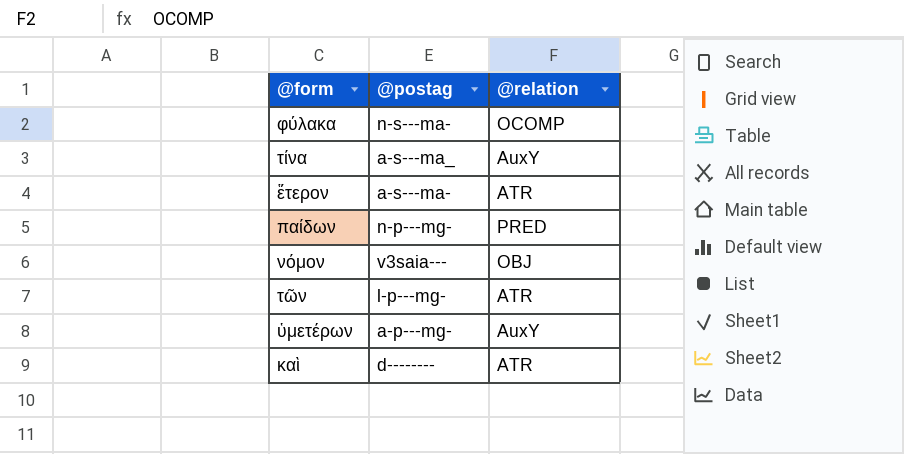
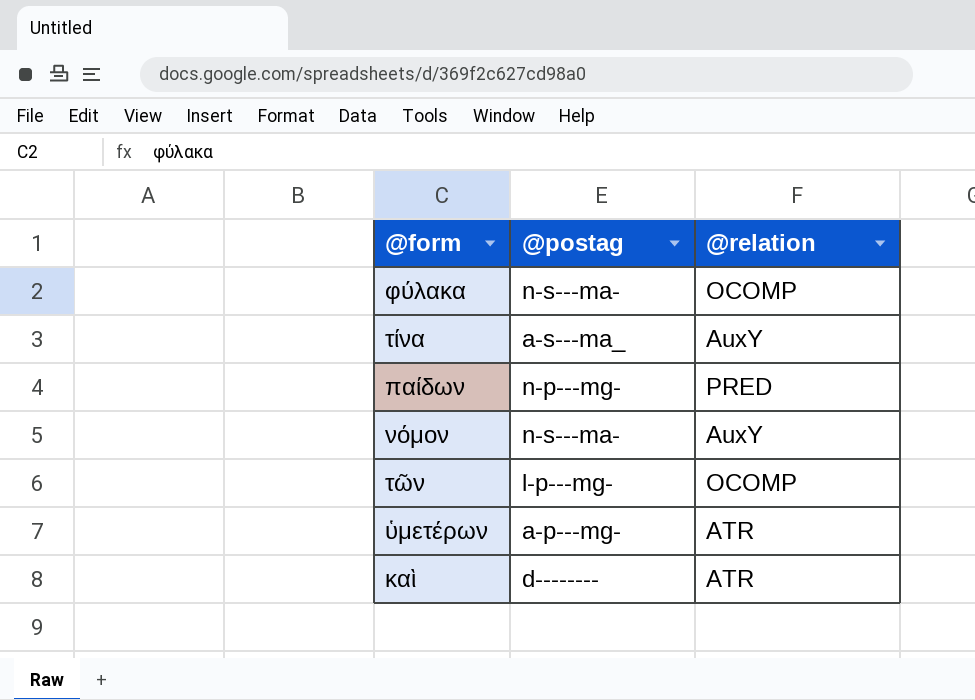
row ἕτερον: a-s---ma- | ATR -> none
νόμον | @postag: v3saia--- -> n-s---ma-
νόμον | @relation: OBJ -> AuxY
τῶν | @relation: ATR -> OCOMP
ὑμετέρων | @relation: AuxY -> ATR

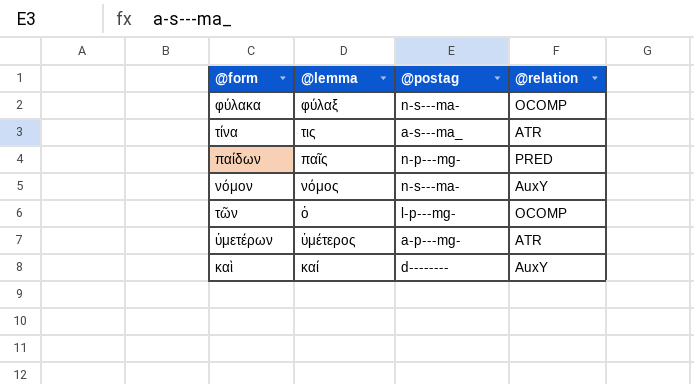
column @lemma | position: none -> 2
τίνα | @relation: AuxY -> ATR
καὶ | @relation: ATR -> AuxY

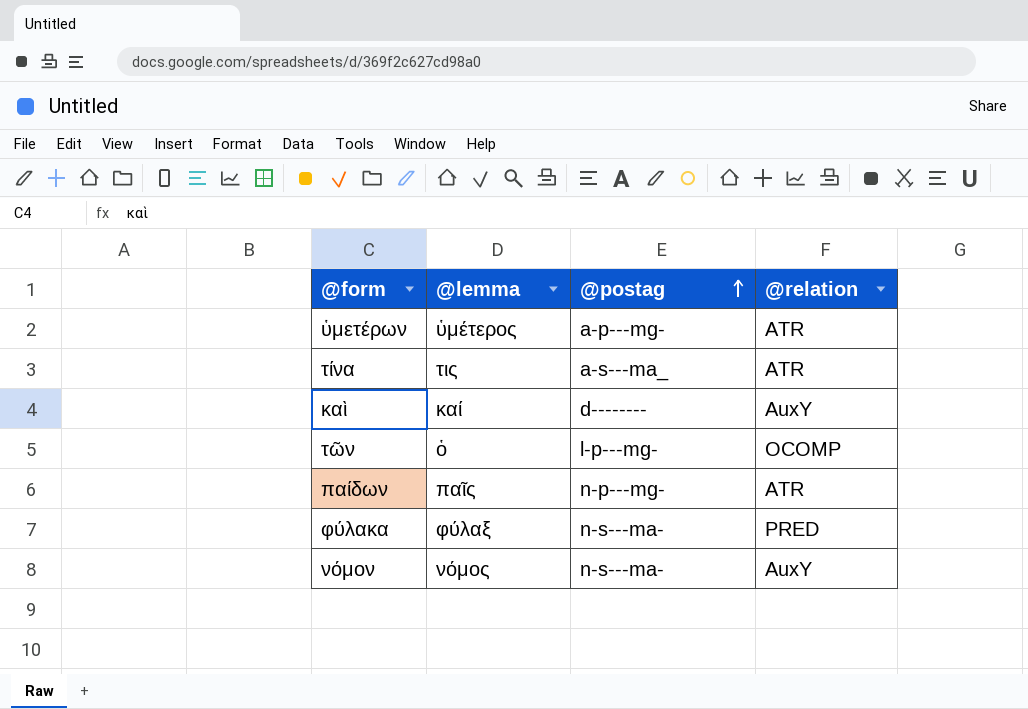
row order: none -> @postag ascending
παίδων | @relation: PRED -> ATR
φύλακα | @relation: OCOMP -> PRED

